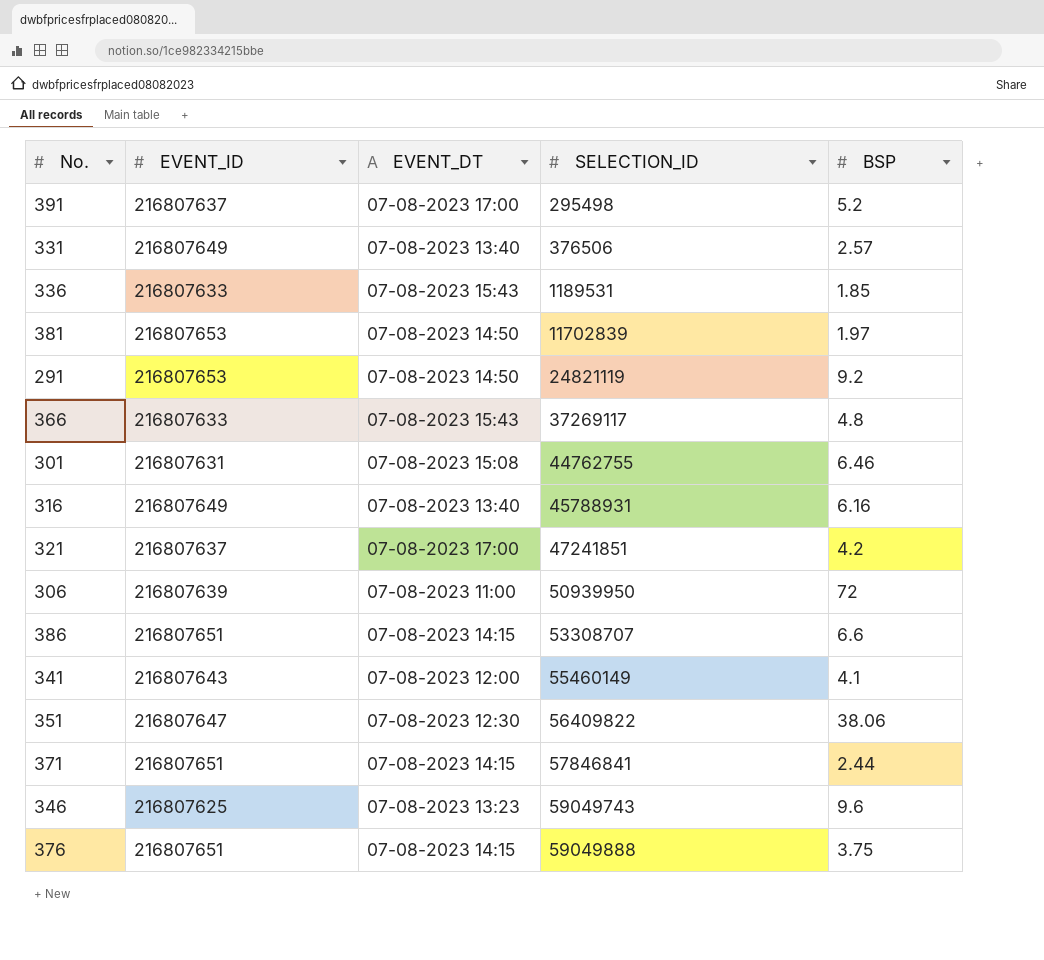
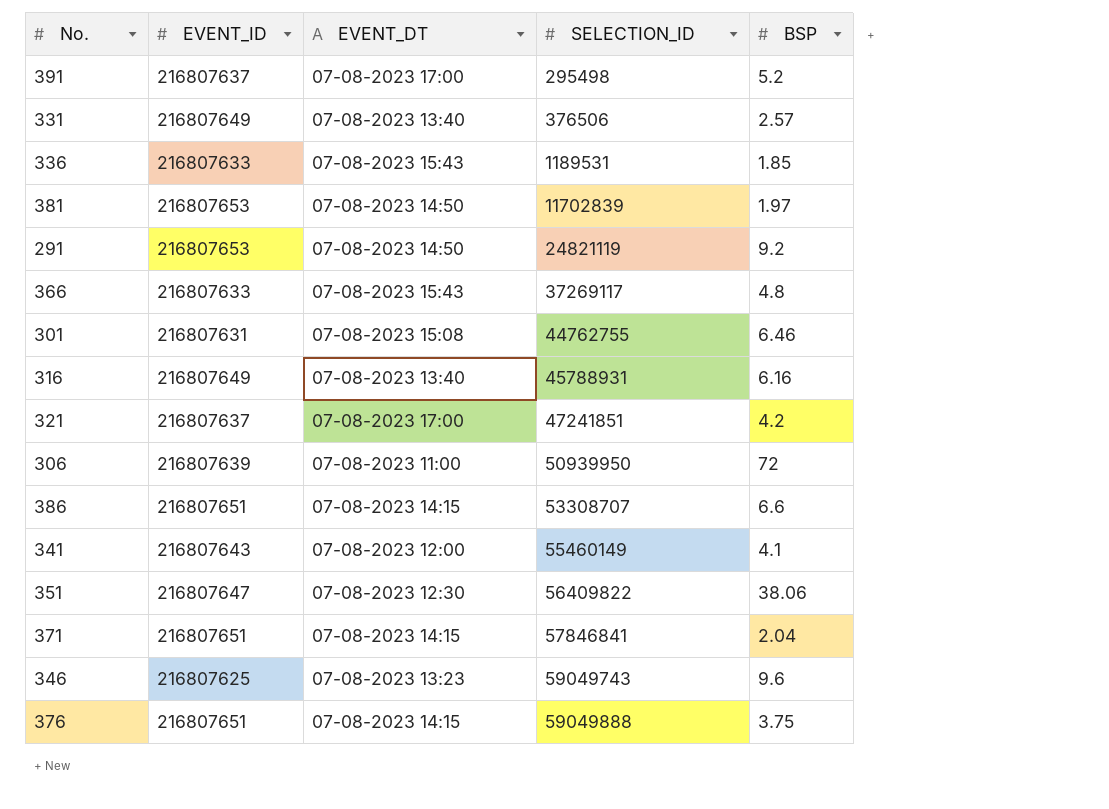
371 | BSP: 2.44 -> 2.04

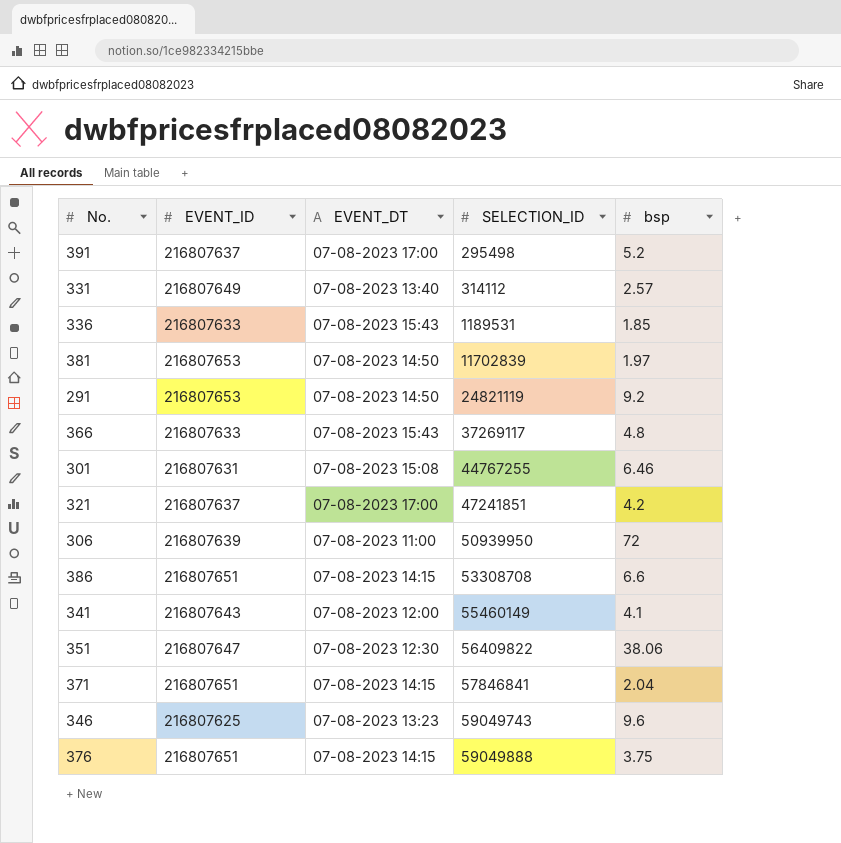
column name: BSP -> bsp
row 316: 216807649 | 07-08-2023 13:40 | 45788931 | 6.16 -> none
331 | SELECTION_ID: 376506 -> 314112
301 | SELECTION_ID: 44762755 -> 44767255
386 | SELECTION_ID: 53308707 -> 53308708

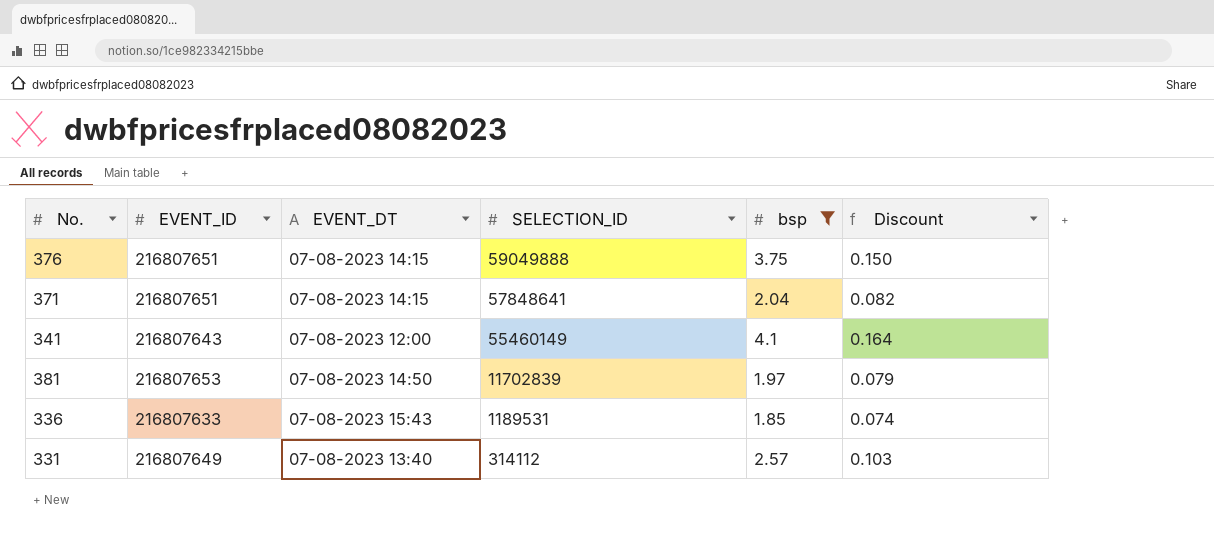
filter: none -> bsp <= 4.1
row order: SELECTION_ID ascending -> SELECTION_ID descending
column Discount | formula: none -> [bsp] * 0.04
371 | SELECTION_ID: 57846841 -> 57848641

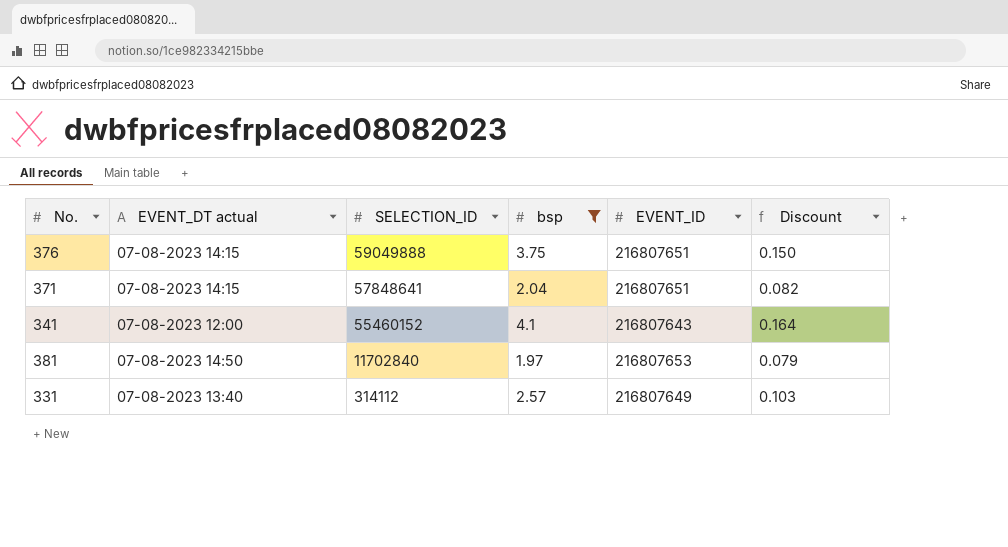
column name: EVENT_DT -> EVENT_DT actual
column EVENT_ID | position: 2 -> 5
row 336: 216807633 | 07-08-2023 15:43 | 1189531 | 1.85 | 0.074 -> none
341 | SELECTION_ID: 55460149 -> 55460152
381 | SELECTION_ID: 11702839 -> 11702840

